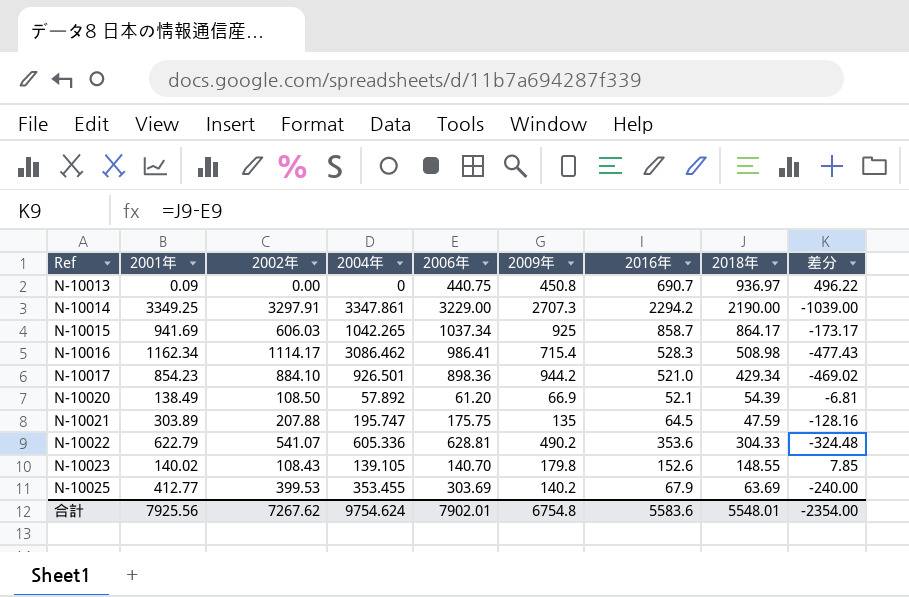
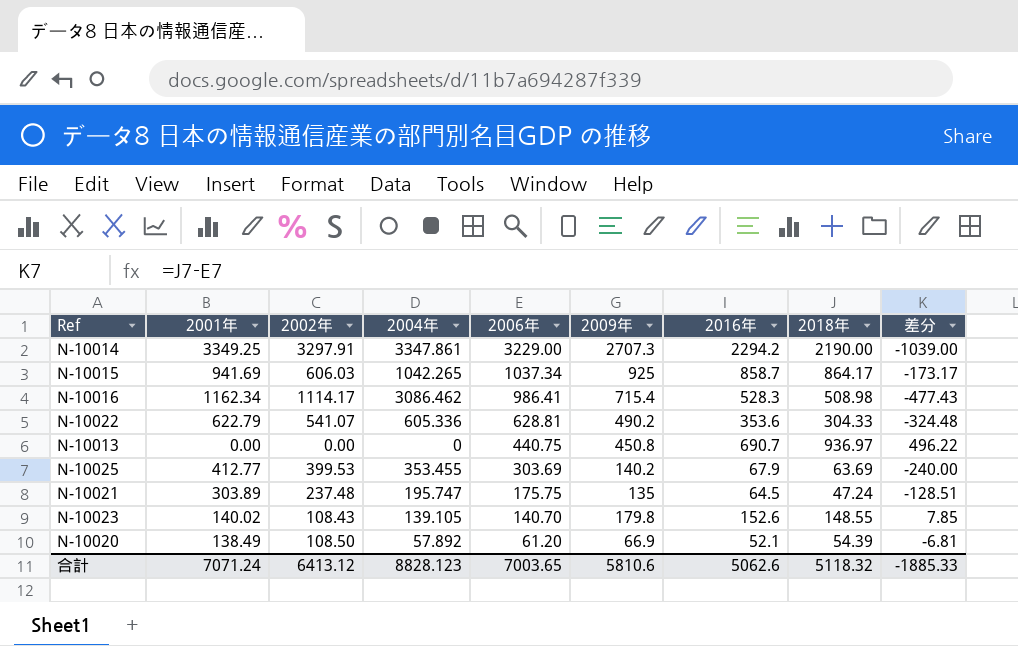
row order: Ref ascending -> 2006年 descending
row N-10017: 854.23 | 884.10 | 926.501 | 898.36 | 944.2 | 521.0 | 429.34 | -469.02 -> none
N-10013 | 2001年: 0.09 -> 0.00
N-10021 | 2002年: 207.88 -> 237.48
N-10021 | 2018年: 47.59 -> 47.24
N-10021 | 差分: -128.16 -> -128.51
合計 | 2001年: 7925.56 -> 7071.24
合計 | 2002年: 7267.62 -> 6413.12
合計 | 2004年: 9754.624 -> 8828.123
合計 | 2006年: 7902.01 -> 7003.65
合計 | 2009年: 6754.8 -> 5810.6
合計 | 2016年: 5583.6 -> 5062.6
合計 | 2018年: 5548.01 -> 5118.32
合計 | 差分: -2354.00 -> -1885.33

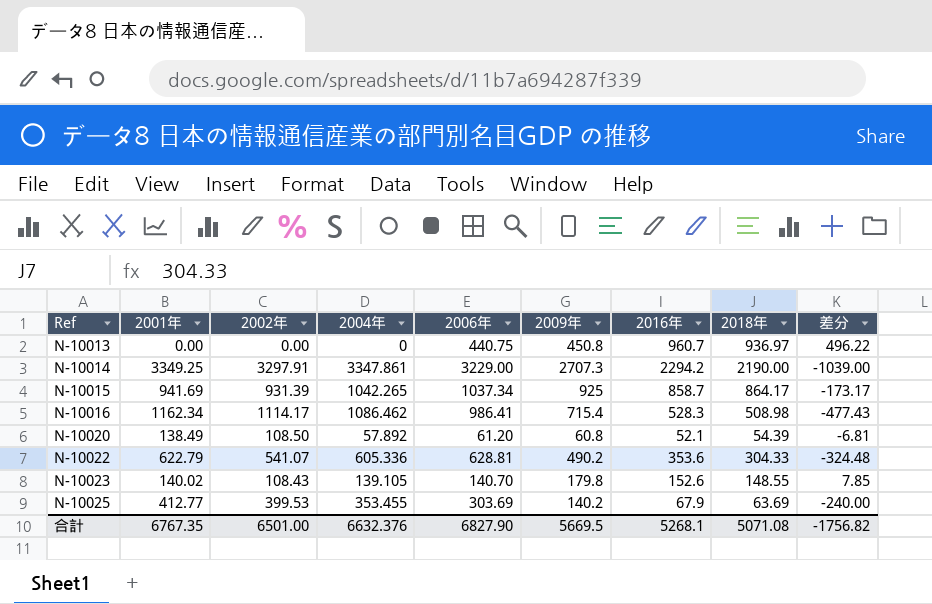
row order: 2006年 descending -> Ref ascending
row N-10021: 303.89 | 237.48 | 195.747 | 175.75 | 135 | 64.5 | 47.24 | -128.51 -> none
N-10013 | 2016年: 690.7 -> 960.7
N-10015 | 2002年: 606.03 -> 931.39
N-10016 | 2004年: 3086.462 -> 1086.462
N-10020 | 2009年: 66.9 -> 60.8
合計 | 2001年: 7071.24 -> 6767.35
合計 | 2002年: 6413.12 -> 6501.00
合計 | 2004年: 8828.123 -> 6632.376
合計 | 2006年: 7003.65 -> 6827.90
合計 | 2009年: 5810.6 -> 5669.5
合計 | 2016年: 5062.6 -> 5268.1
合計 | 2018年: 5118.32 -> 5071.08
合計 | 差分: -1885.33 -> -1756.82

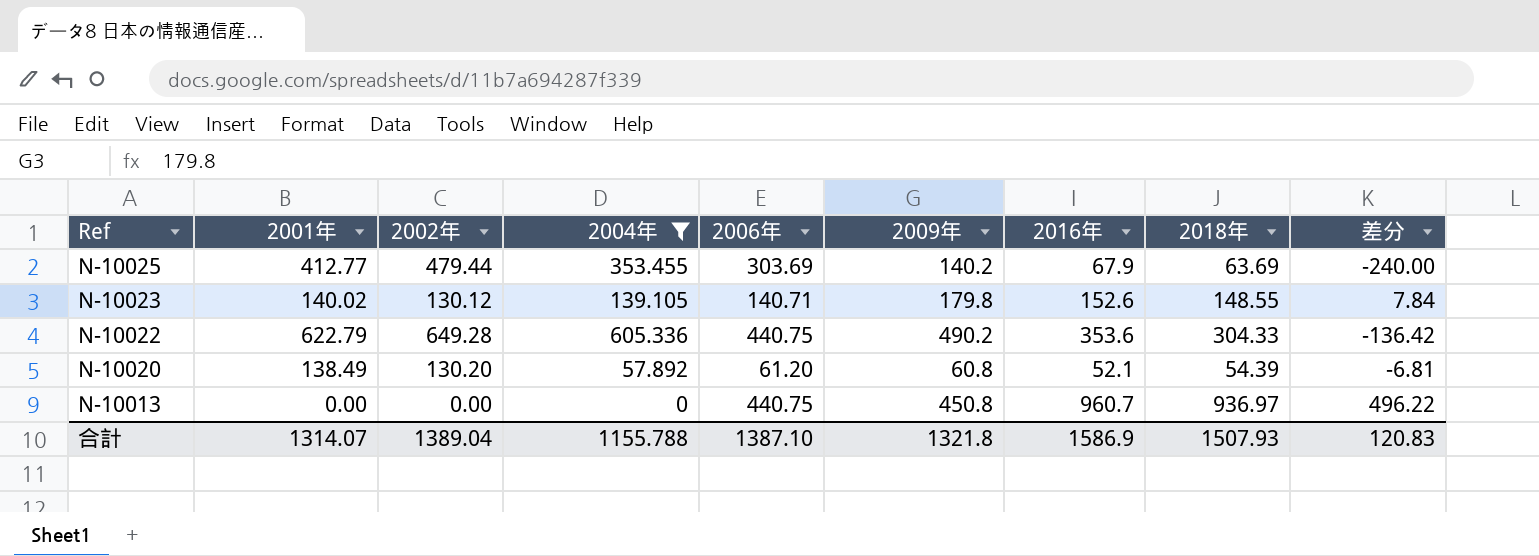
filter: none -> 2004年 <= 605.336
row order: Ref ascending -> Ref descending
N-10025 | 2002年: 399.53 -> 479.44
N-10023 | 2002年: 108.43 -> 130.12
N-10023 | 2006年: 140.70 -> 140.71
N-10023 | 差分: 7.85 -> 7.84
N-10022 | 2002年: 541.07 -> 649.28
N-10022 | 2006年: 628.81 -> 440.75
N-10022 | 差分: -324.48 -> -136.42
N-10020 | 2002年: 108.50 -> 130.20
合計 | 2001年: 6767.35 -> 1314.07
合計 | 2002年: 6501.00 -> 1389.04
合計 | 2004年: 6632.376 -> 1155.788
合計 | 2006年: 6827.90 -> 1387.10
合計 | 2009年: 5669.5 -> 1321.8
合計 | 2016年: 5268.1 -> 1586.9
合計 | 2018年: 5071.08 -> 1507.93
合計 | 差分: -1756.82 -> 120.83

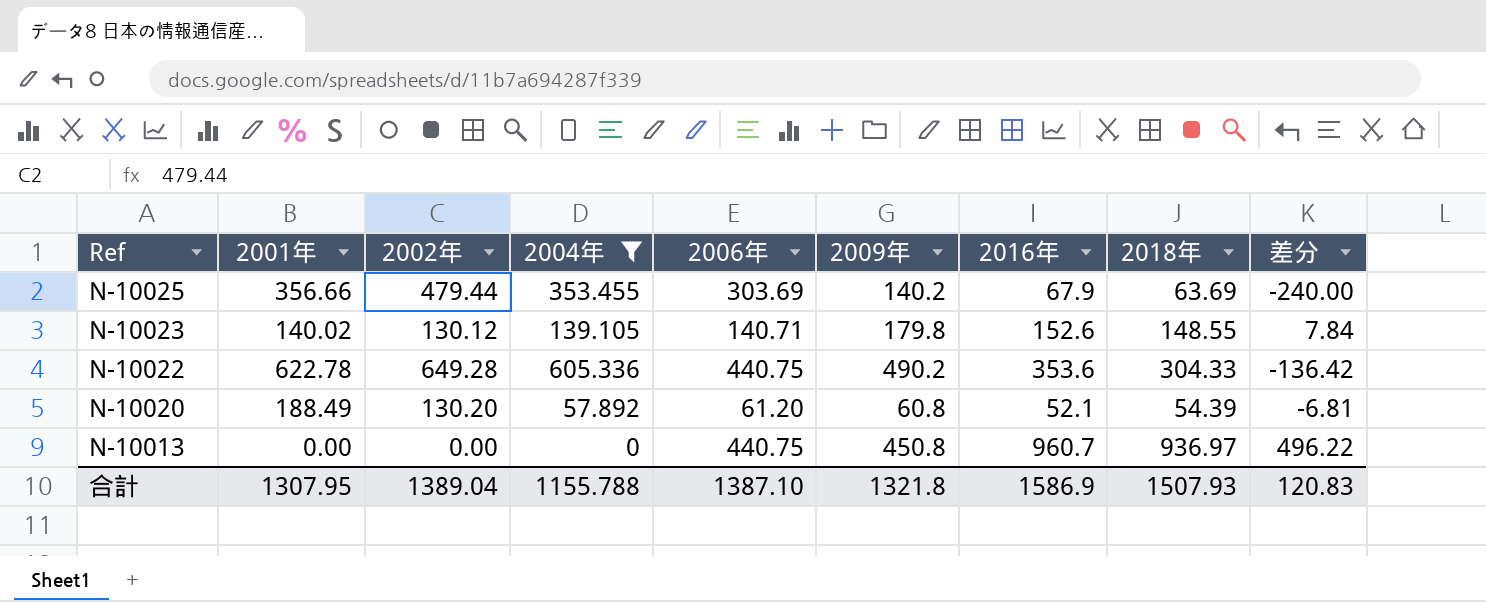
N-10025 | 2001年: 412.77 -> 356.66
N-10022 | 2001年: 622.79 -> 622.78
N-10020 | 2001年: 138.49 -> 188.49
合計 | 2001年: 1314.07 -> 1307.95

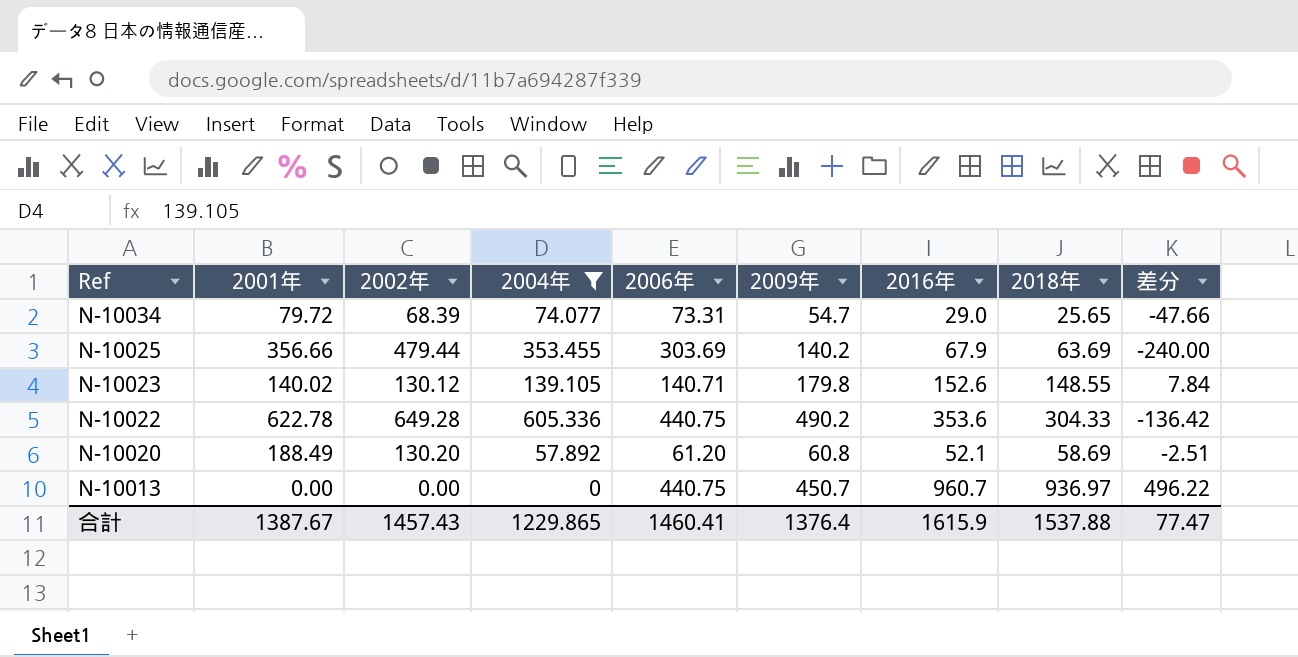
row N-10034: none -> 79.72 | 68.39 | 74.077 | 73.31 | 54.7 | 29.0 | 25.65 | -47.66
N-10020 | 2018年: 54.39 -> 58.69
N-10020 | 差分: -6.81 -> -2.51
N-10013 | 2009年: 450.8 -> 450.7
合計 | 2001年: 1307.95 -> 1387.67
合計 | 2002年: 1389.04 -> 1457.43
合計 | 2004年: 1155.788 -> 1229.865
合計 | 2006年: 1387.10 -> 1460.41
合計 | 2009年: 1321.8 -> 1376.4
合計 | 2016年: 1586.9 -> 1615.9
合計 | 2018年: 1507.93 -> 1537.88
合計 | 差分: 120.83 -> 77.47

